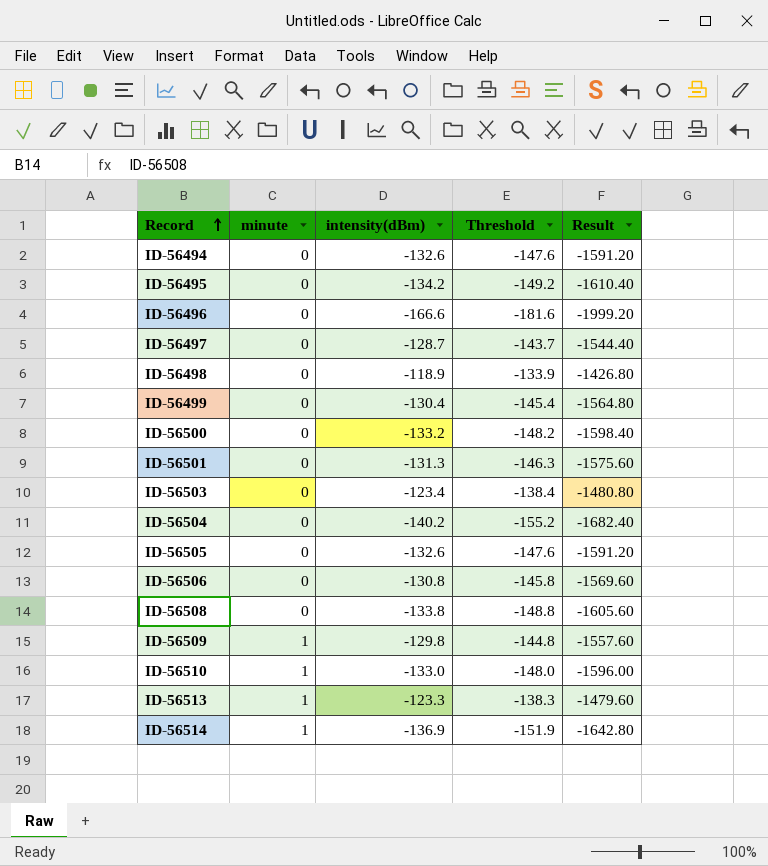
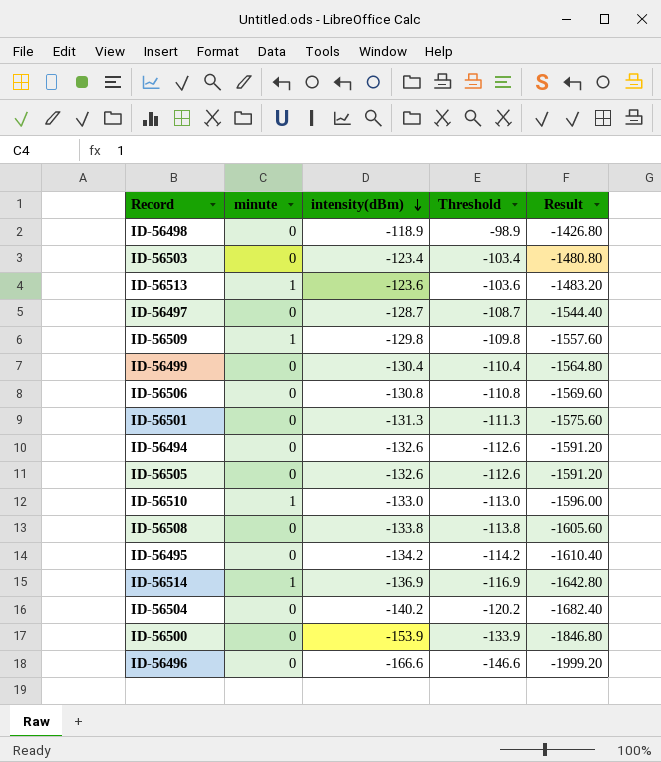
row order: Record ascending -> intensity(dBm) descending
column Threshold | formula: [intensity(dBm)] - 15 -> [intensity(dBm)] + 20
ID-56513 | intensity(dBm): -123.3 -> -123.6
ID-56513 | Result: -1479.60 -> -1483.20
ID-56500 | intensity(dBm): -133.2 -> -153.9
ID-56500 | Result: -1598.40 -> -1846.80

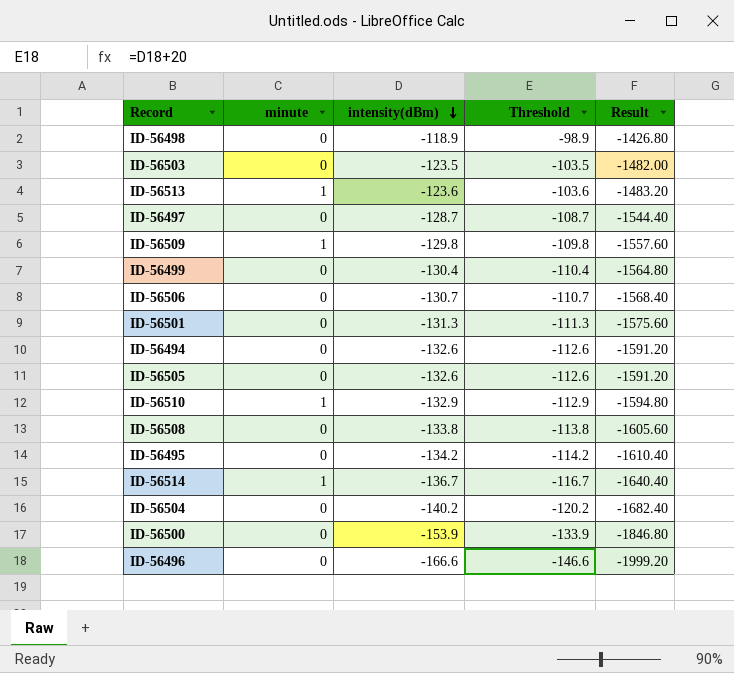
ID-56503 | intensity(dBm): -123.4 -> -123.5
ID-56503 | Threshold: -103.4 -> -103.5
ID-56503 | Result: -1480.80 -> -1482.00
ID-56506 | intensity(dBm): -130.8 -> -130.7
ID-56506 | Threshold: -110.8 -> -110.7
ID-56506 | Result: -1569.60 -> -1568.40
ID-56510 | intensity(dBm): -133.0 -> -132.9
ID-56510 | Threshold: -113.0 -> -112.9
ID-56510 | Result: -1596.00 -> -1594.80
ID-56514 | intensity(dBm): -136.9 -> -136.7
ID-56514 | Threshold: -116.9 -> -116.7
ID-56514 | Result: -1642.80 -> -1640.40

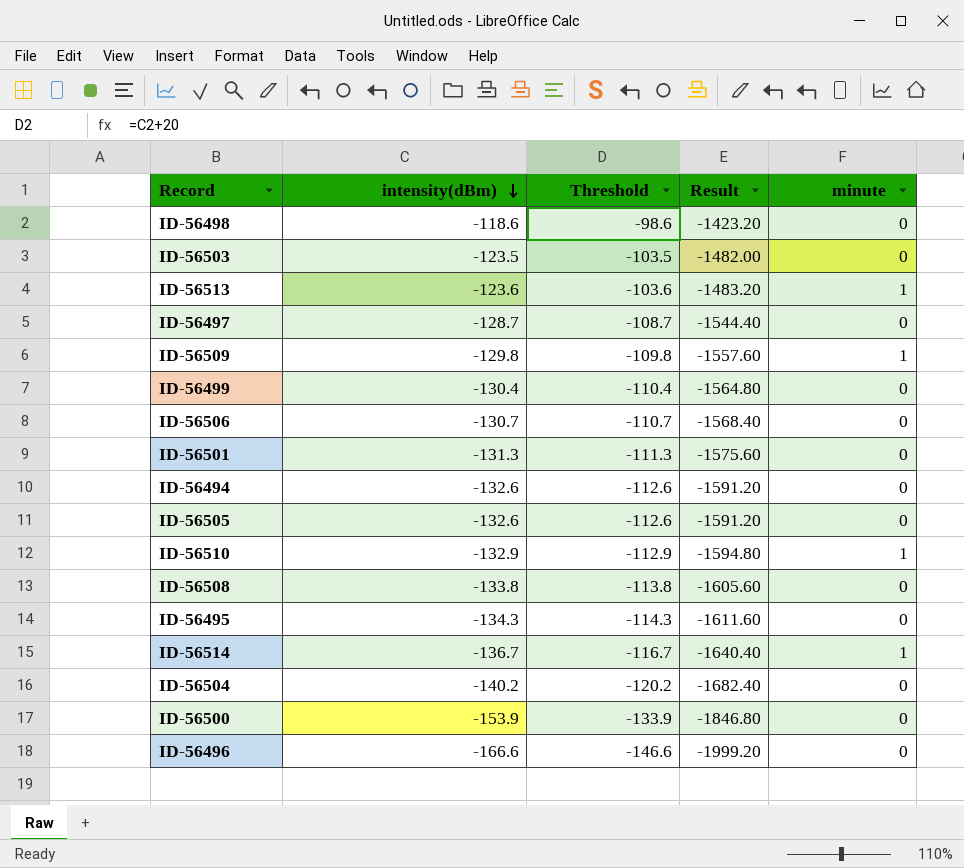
column minute | position: 2 -> 5
ID-56498 | intensity(dBm): -118.9 -> -118.6
ID-56498 | Threshold: -98.9 -> -98.6
ID-56498 | Result: -1426.80 -> -1423.20
ID-56495 | intensity(dBm): -134.2 -> -134.3
ID-56495 | Threshold: -114.2 -> -114.3
ID-56495 | Result: -1610.40 -> -1611.60

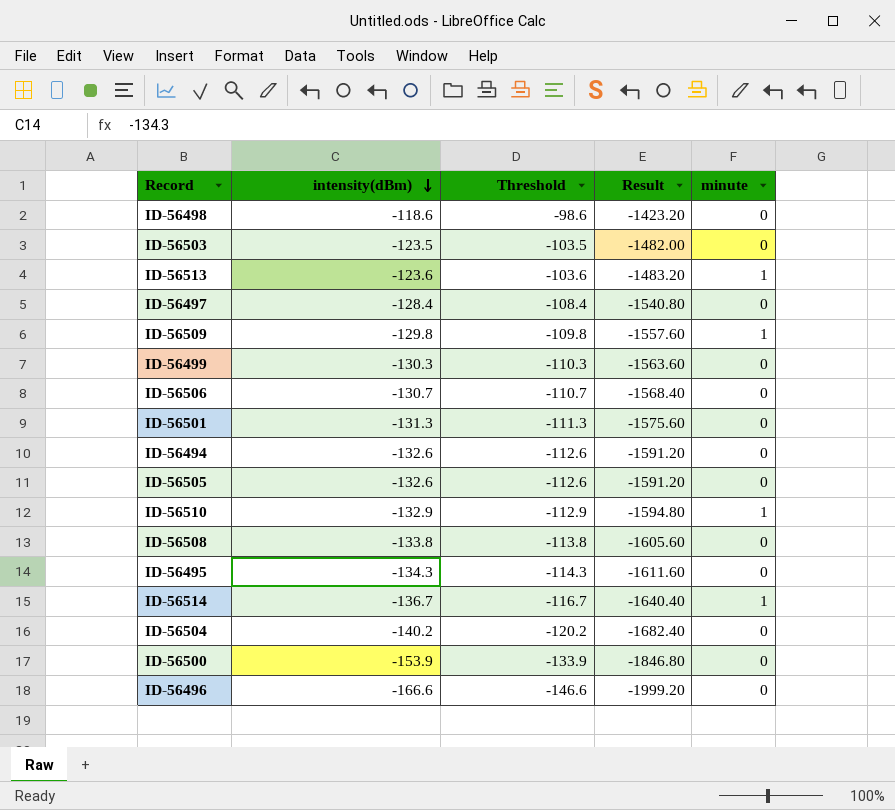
ID-56497 | intensity(dBm): -128.7 -> -128.4
ID-56497 | Threshold: -108.7 -> -108.4
ID-56497 | Result: -1544.40 -> -1540.80
ID-56499 | intensity(dBm): -130.4 -> -130.3
ID-56499 | Threshold: -110.4 -> -110.3
ID-56499 | Result: -1564.80 -> -1563.60

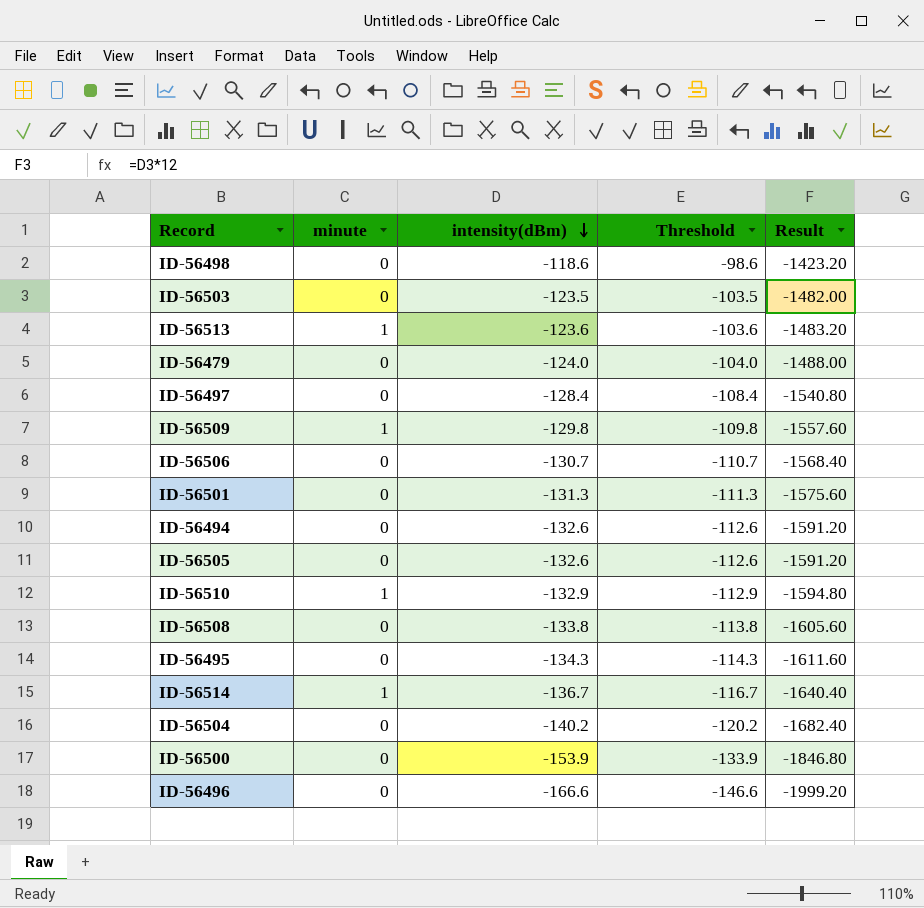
column minute | position: 5 -> 2
row ID-56499: -130.3 | -110.3 | -1563.60 | 0 -> none
row ID-56479: none -> 0 | -124.0 | -104.0 | -1488.00

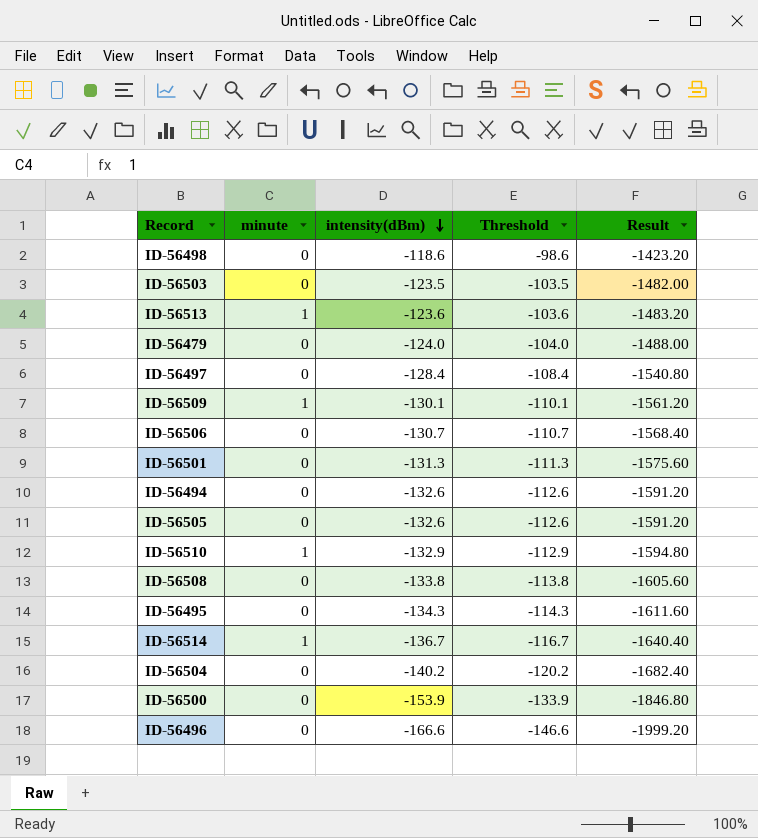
ID-56509 | intensity(dBm): -129.8 -> -130.1
ID-56509 | Threshold: -109.8 -> -110.1
ID-56509 | Result: -1557.60 -> -1561.20

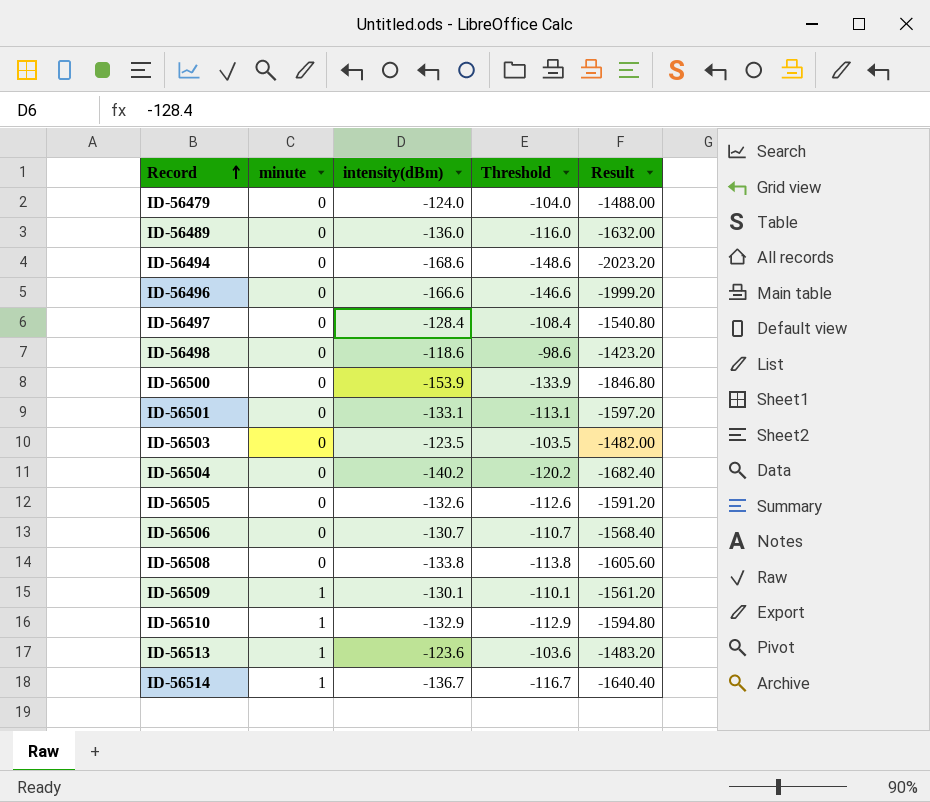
row order: intensity(dBm) descending -> Record ascending
row ID-56495: 0 | -134.3 | -114.3 | -1611.60 -> none
row ID-56489: none -> 0 | -136.0 | -116.0 | -1632.00
ID-56494 | intensity(dBm): -132.6 -> -168.6
ID-56494 | Threshold: -112.6 -> -148.6
ID-56494 | Result: -1591.20 -> -2023.20
ID-56501 | intensity(dBm): -131.3 -> -133.1
ID-56501 | Threshold: -111.3 -> -113.1
ID-56501 | Result: -1575.60 -> -1597.20

